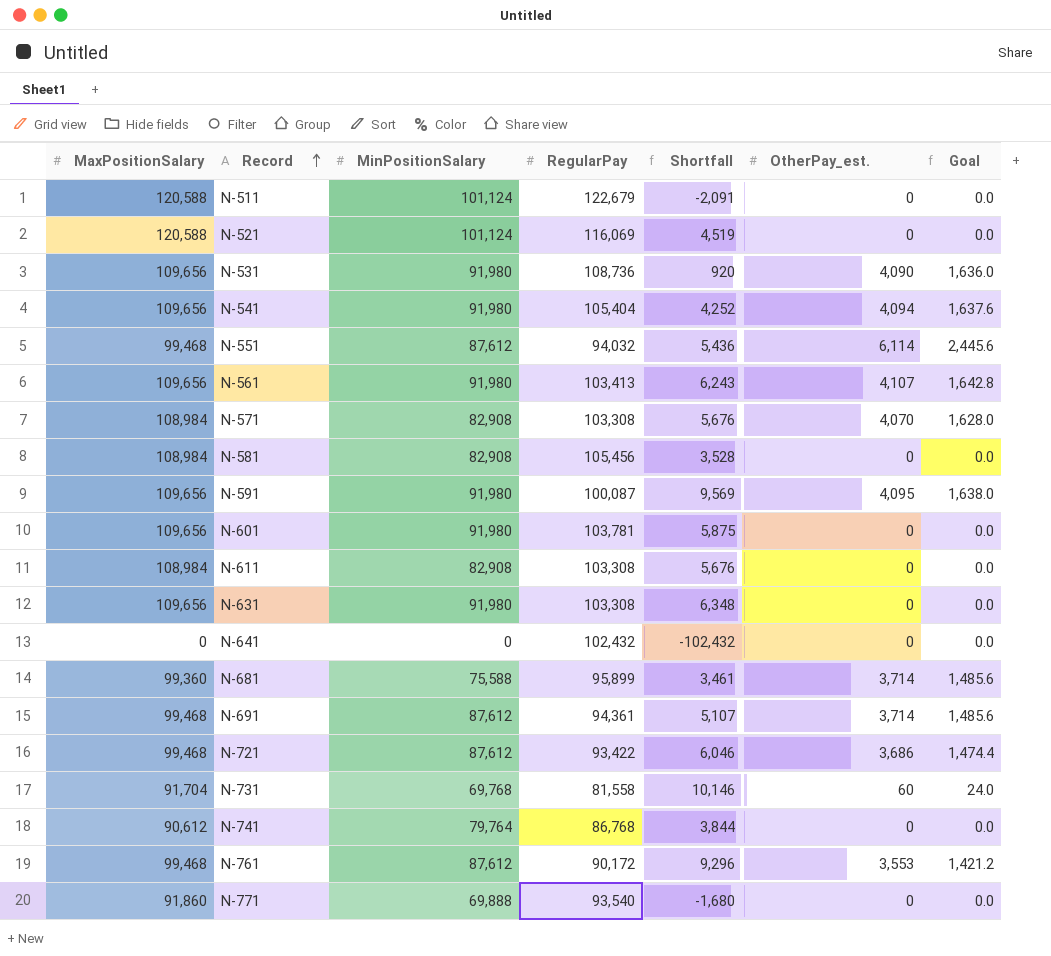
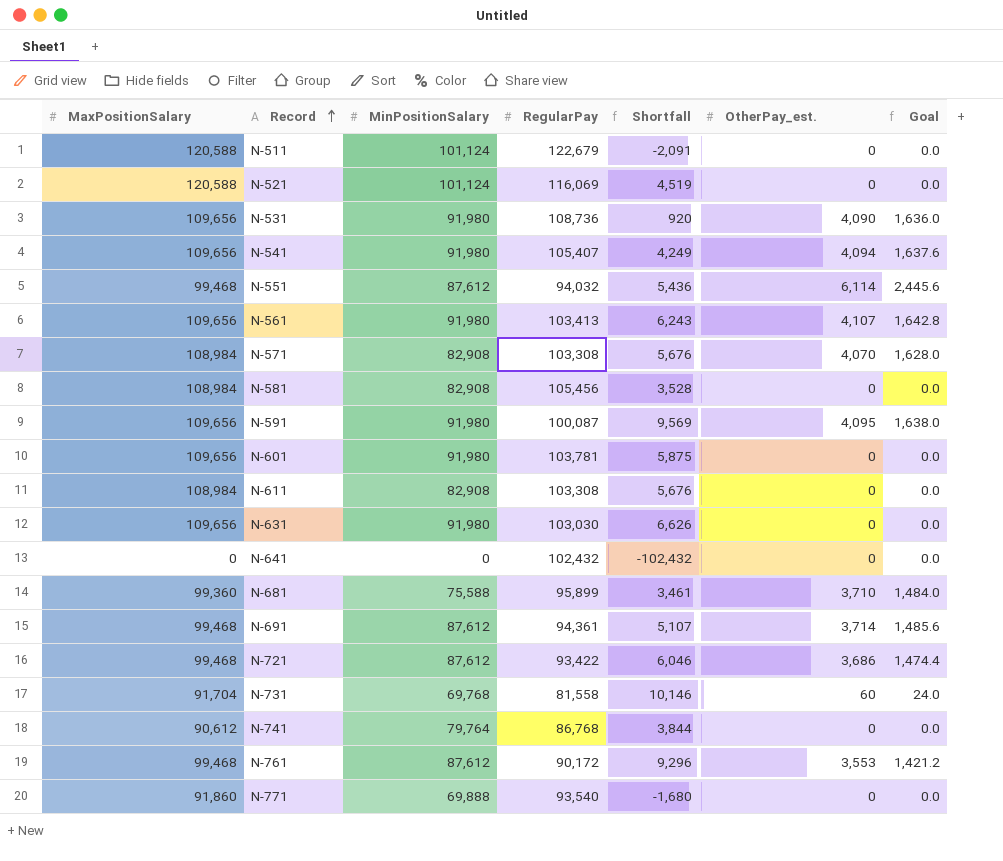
N-541 | RegularPay: 105,404 -> 105,407
N-541 | Shortfall: 4,252 -> 4,249
N-631 | RegularPay: 103,308 -> 103,030
N-631 | Shortfall: 6,348 -> 6,626
N-681 | OtherPay_est.: 3,714 -> 3,710
N-681 | Goal: 1,485.6 -> 1,484.0

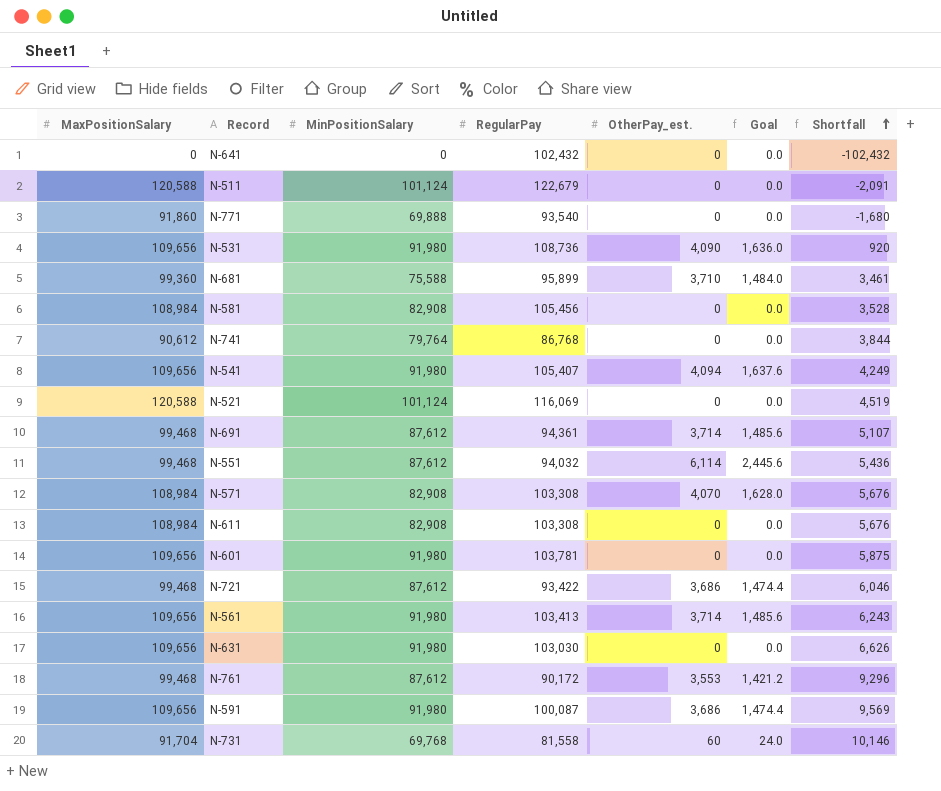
row order: Record ascending -> Shortfall ascending
column Shortfall | position: 5 -> 7
N-561 | OtherPay_est.: 4,107 -> 3,714
N-561 | Goal: 1,642.8 -> 1,485.6
N-591 | OtherPay_est.: 4,095 -> 3,686
N-591 | Goal: 1,638.0 -> 1,474.4

